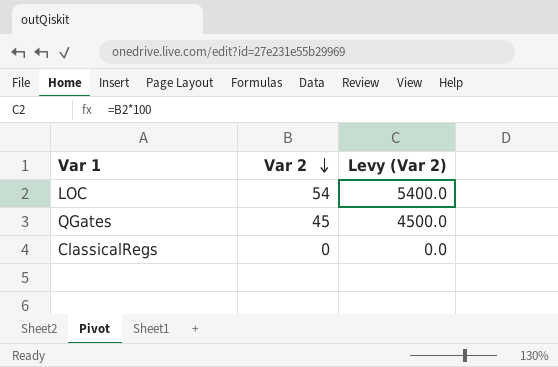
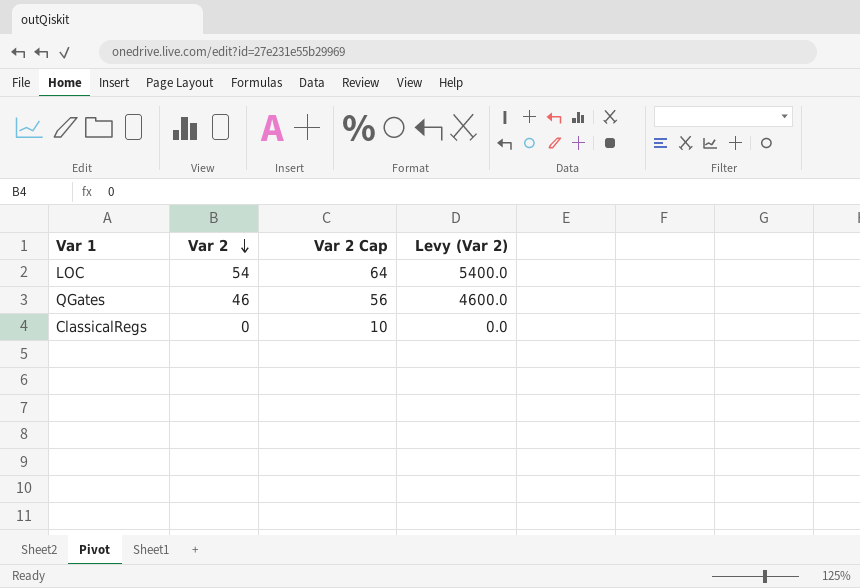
column Var 2 Cap | formula: none -> [Var 2] + 10
QGates | Var 2: 45 -> 46
QGates | Levy (Var 2): 4500.0 -> 4600.0

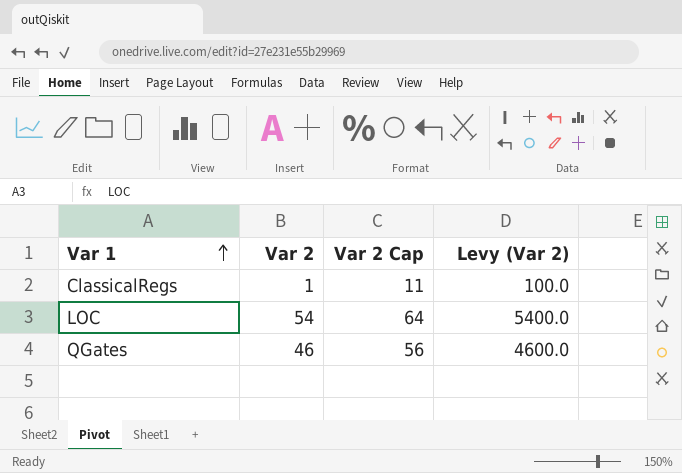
row order: Var 2 descending -> Var 1 ascending
ClassicalRegs | Var 2: 0 -> 1
ClassicalRegs | Var 2 Cap: 10 -> 11
ClassicalRegs | Levy (Var 2): 0.0 -> 100.0

